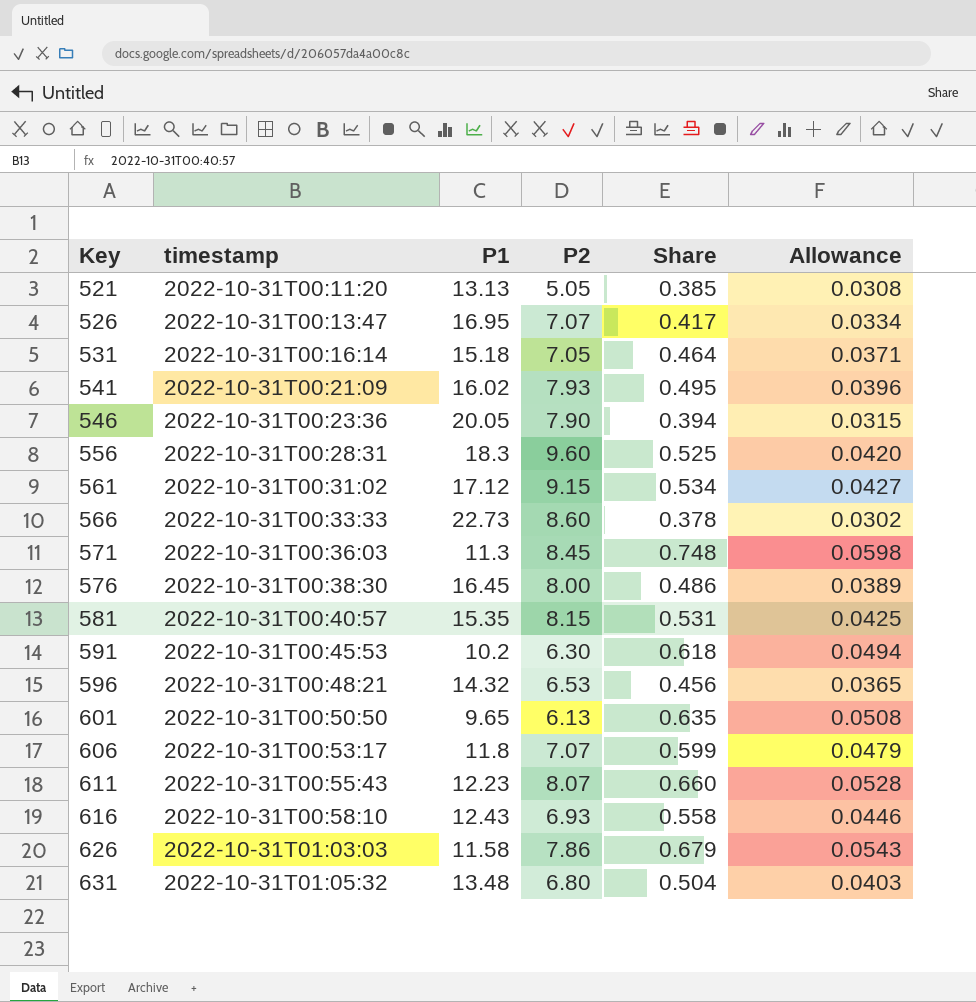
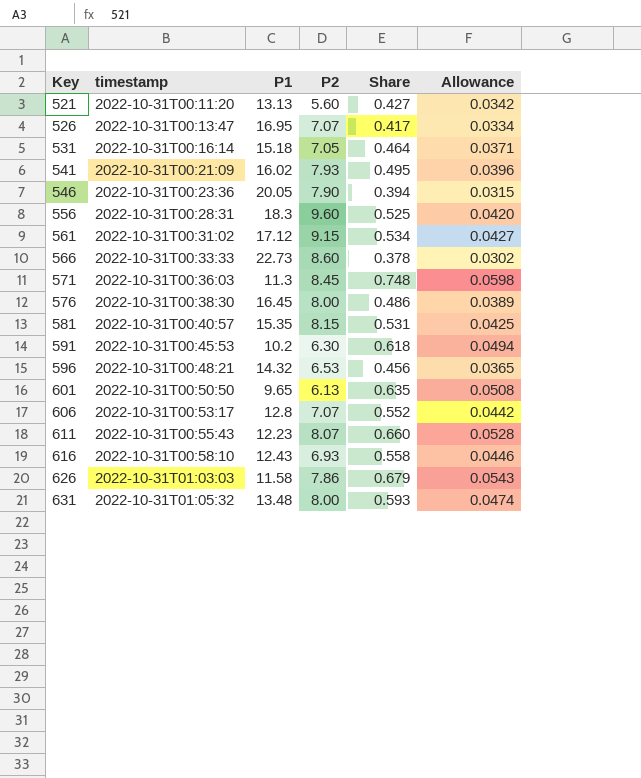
521 | P2: 5.05 -> 5.60
521 | Share: 0.385 -> 0.427
521 | Allowance: 0.0308 -> 0.0342
606 | P1: 11.8 -> 12.8
606 | Share: 0.599 -> 0.552
606 | Allowance: 0.0479 -> 0.0442
631 | P2: 6.80 -> 8.00
631 | Share: 0.504 -> 0.593
631 | Allowance: 0.0403 -> 0.0474

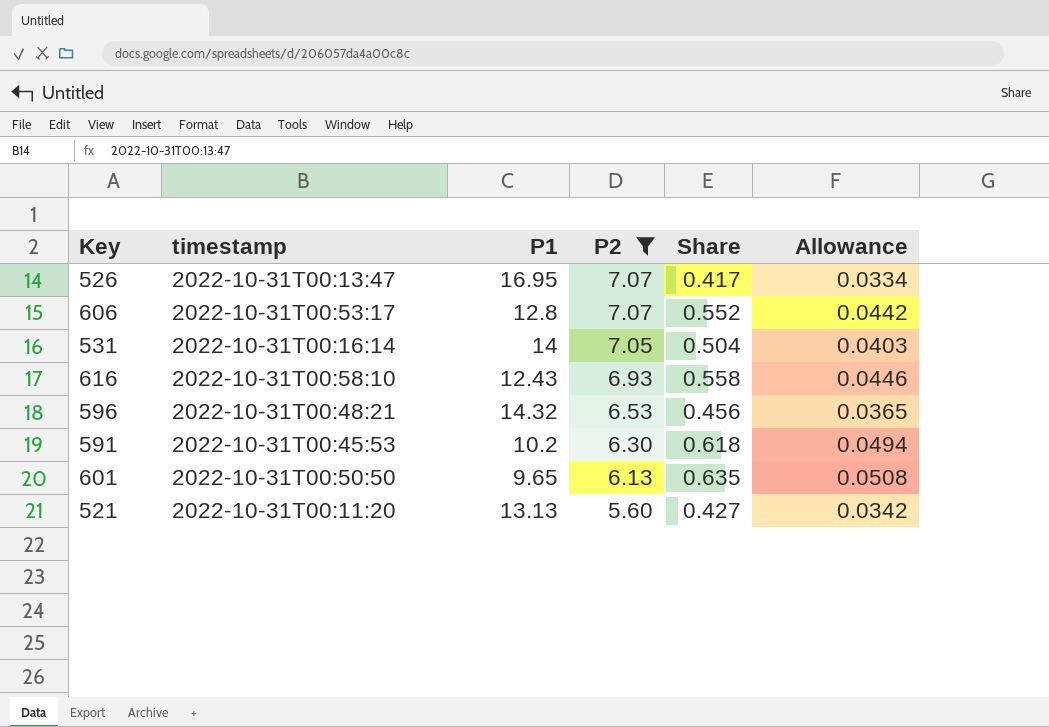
filter: none -> P2 <= 7.07
row order: Key ascending -> P2 descending
531 | P1: 15.18 -> 14
531 | Share: 0.464 -> 0.504
531 | Allowance: 0.0371 -> 0.0403

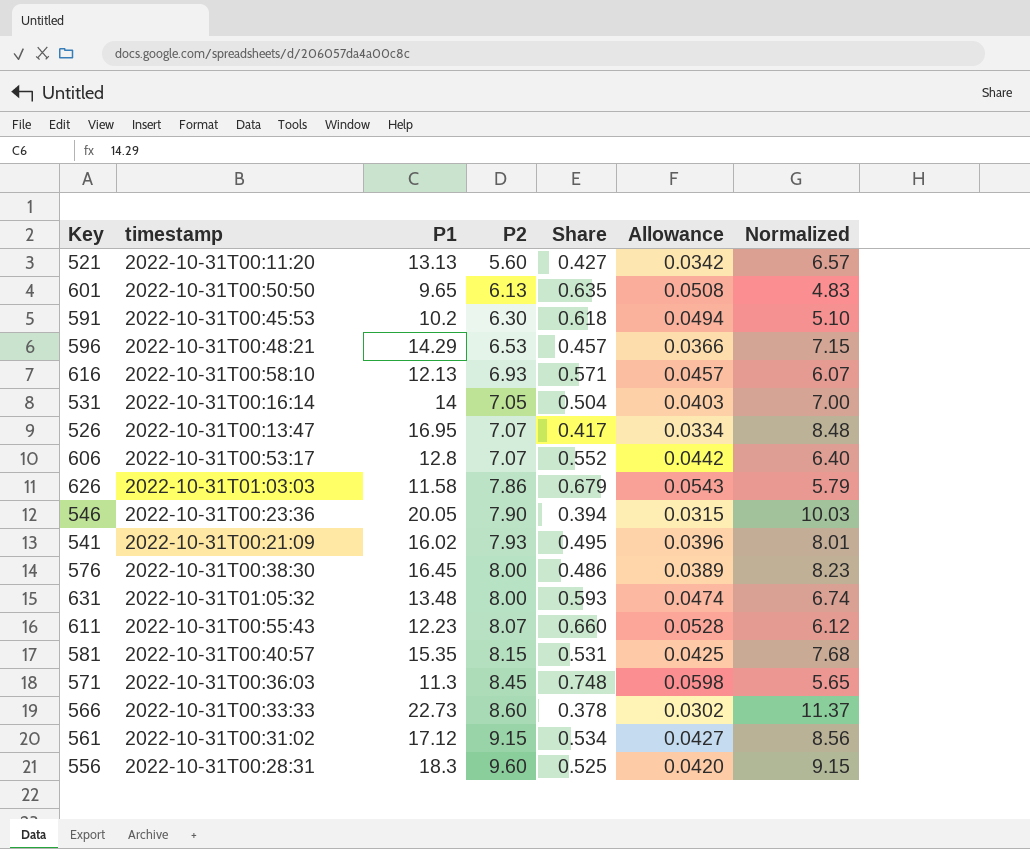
filter: P2 <= 7.07 -> none
row order: P2 descending -> P2 ascending
column Normalized | formula: none -> [P1] * 0.5
596 | P1: 14.32 -> 14.29
596 | Share: 0.456 -> 0.457
596 | Allowance: 0.0365 -> 0.0366
616 | P1: 12.43 -> 12.13
616 | Share: 0.558 -> 0.571
616 | Allowance: 0.0446 -> 0.0457

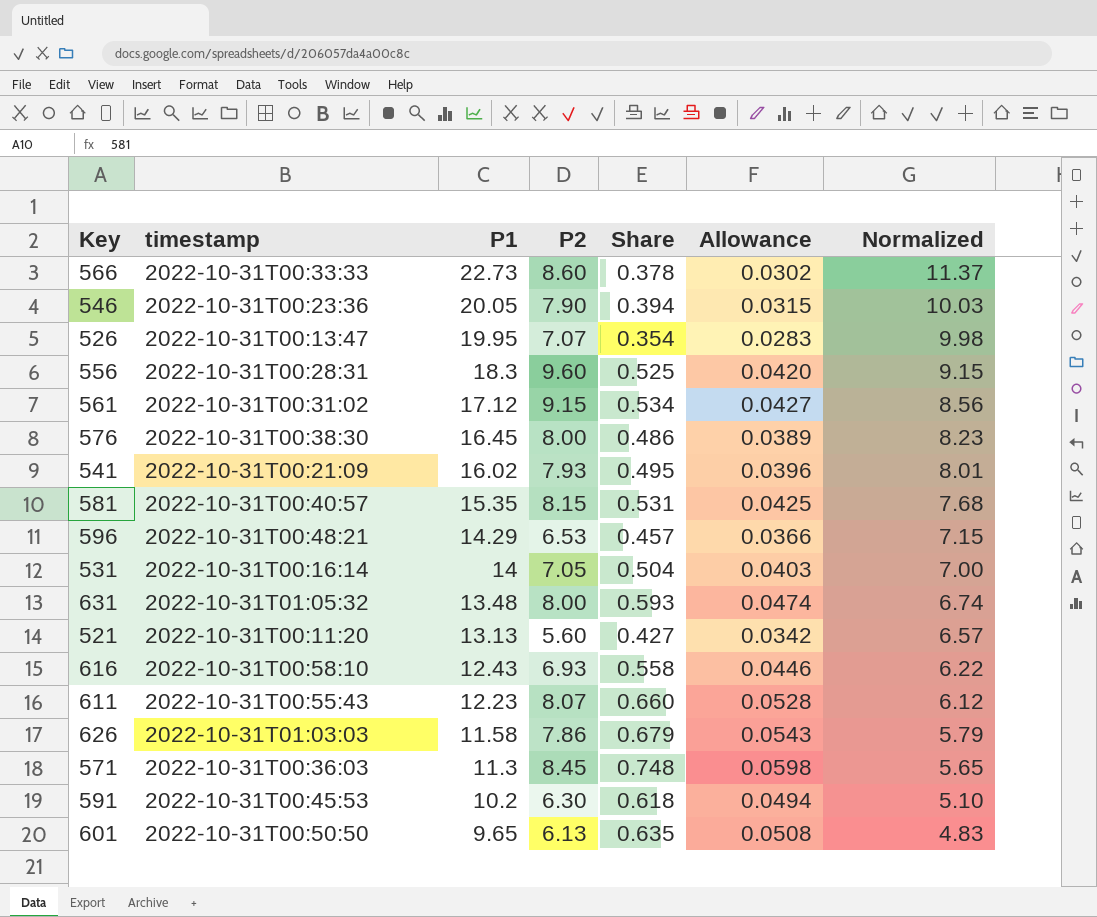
row order: P2 ascending -> P1 descending
row 606: 2022-10-31T00:53:17 | 12.8 | 7.07 | 0.552 | 0.0442 | 6.40 -> none
526 | P1: 16.95 -> 19.95
526 | Share: 0.417 -> 0.354
526 | Allowance: 0.0334 -> 0.0283
526 | Normalized: 8.48 -> 9.98
616 | P1: 12.13 -> 12.43
616 | Share: 0.571 -> 0.558
616 | Allowance: 0.0457 -> 0.0446
616 | Normalized: 6.07 -> 6.22

